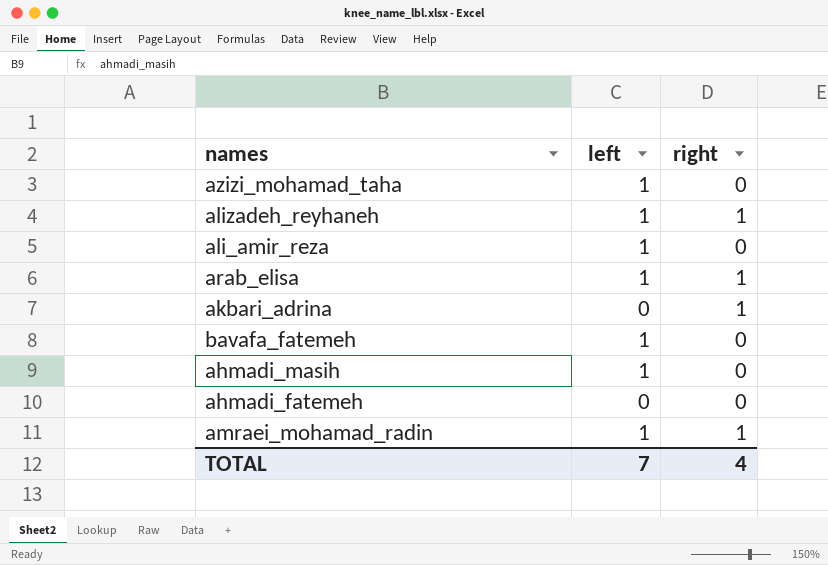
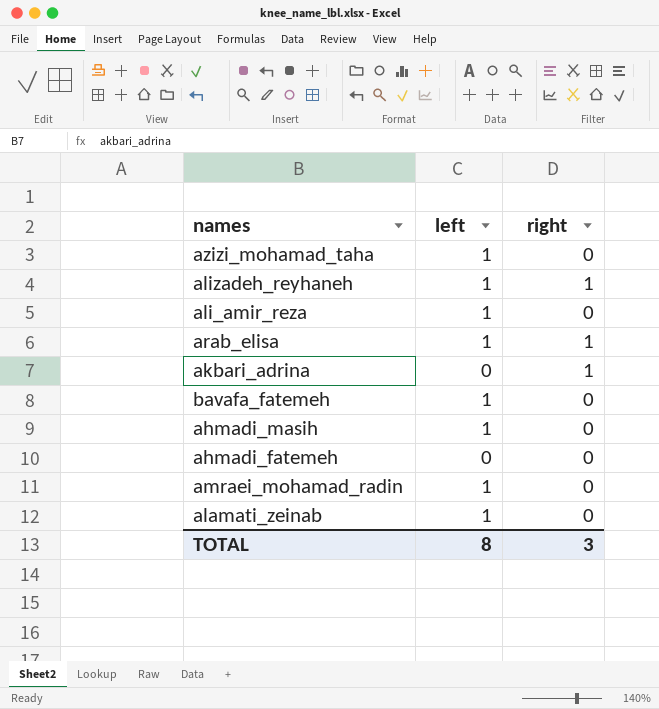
amraei_mohamad_radin | right: 1 -> 0
row alamati_zeinab: none -> 1 | 0
TOTAL | left: 7 -> 8
TOTAL | right: 4 -> 3

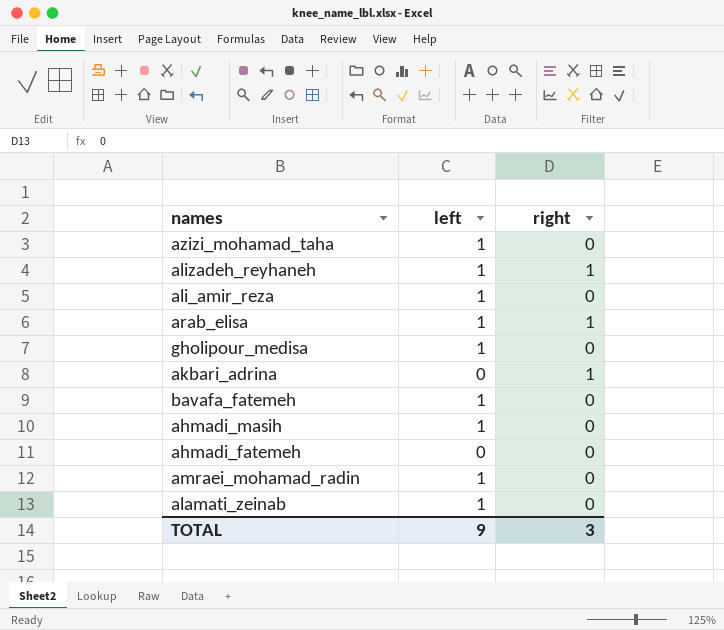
row gholipour_medisa: none -> 1 | 0
TOTAL | left: 8 -> 9

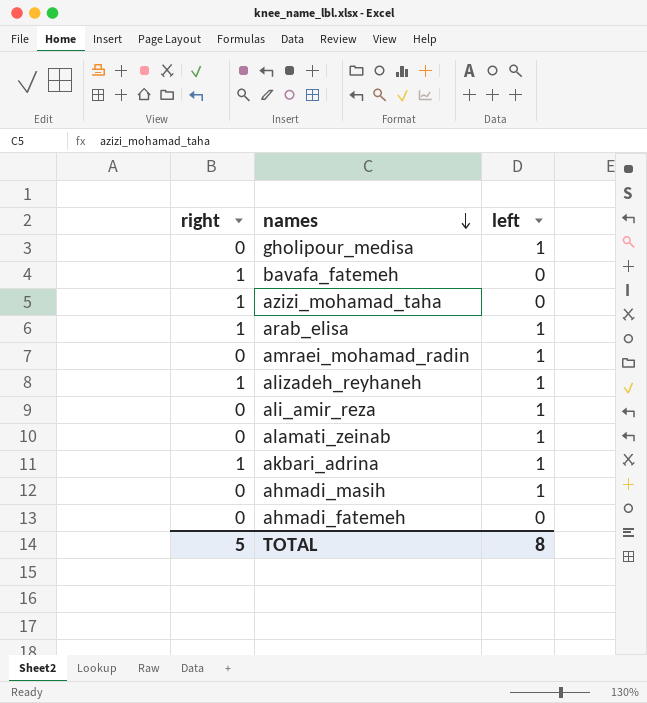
row order: none -> names descending
column right | position: 3 -> 1
bavafa_fatemeh | right: 0 -> 1
bavafa_fatemeh | left: 1 -> 0
azizi_mohamad_taha | right: 0 -> 1
azizi_mohamad_taha | left: 1 -> 0
akbari_adrina | left: 0 -> 1
TOTAL | right: 3 -> 5
TOTAL | left: 9 -> 8

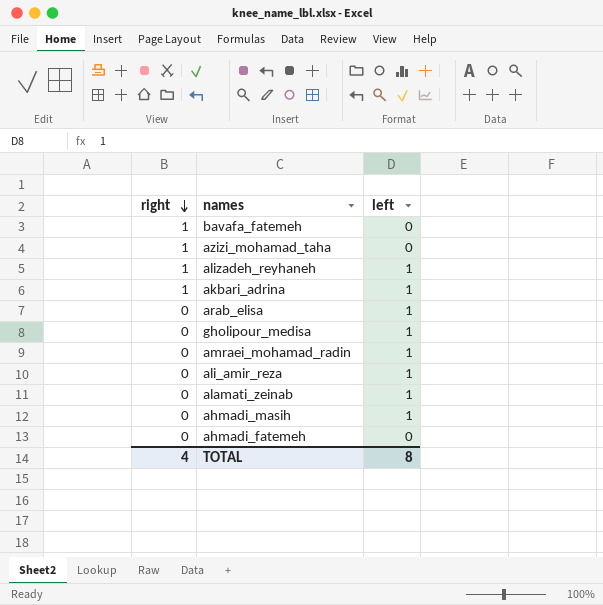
row order: names descending -> right descending
arab_elisa | right: 1 -> 0
TOTAL | right: 5 -> 4

